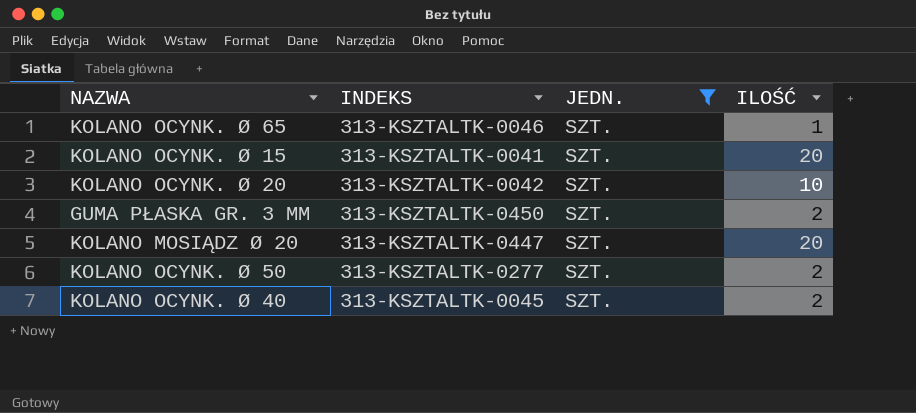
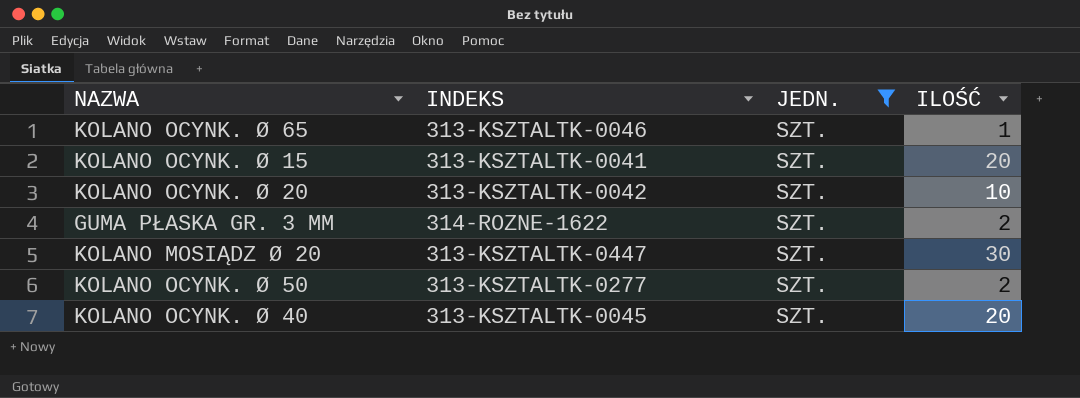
GUMA PŁASKA GR. 3 MM | INDEKS: 313-KSZTALTK-0450 -> 314-ROZNE-1622
KOLANO MOSIĄDZ Ø 20 | ILOŚĆ: 20 -> 30
KOLANO OCYNK. Ø 40 | ILOŚĆ: 2 -> 20

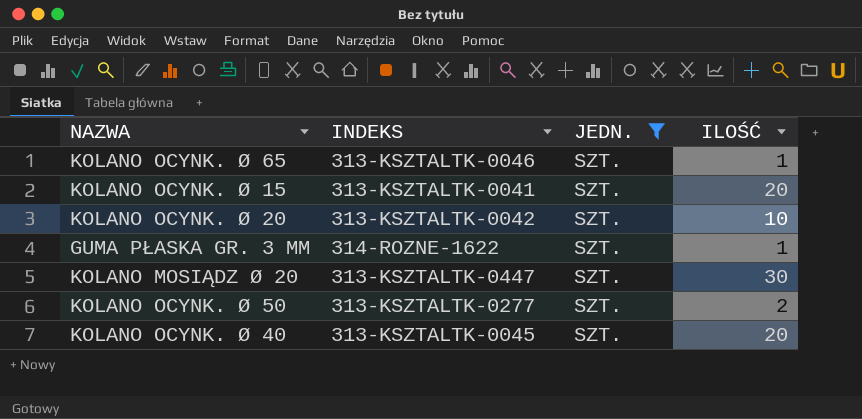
GUMA PŁASKA GR. 3 MM | ILOŚĆ: 2 -> 1

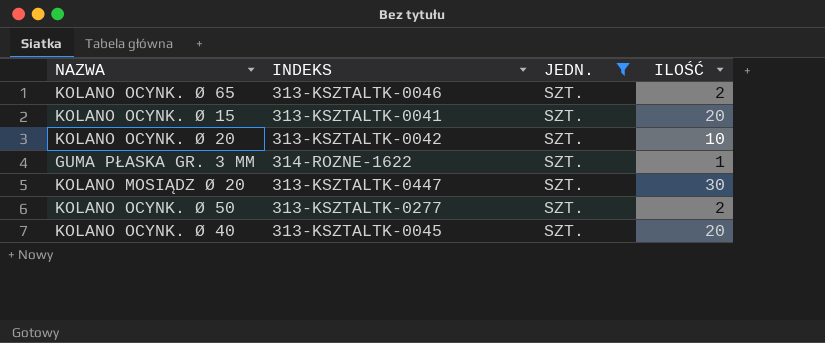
KOLANO OCYNK. Ø 65 | ILOŚĆ: 1 -> 2

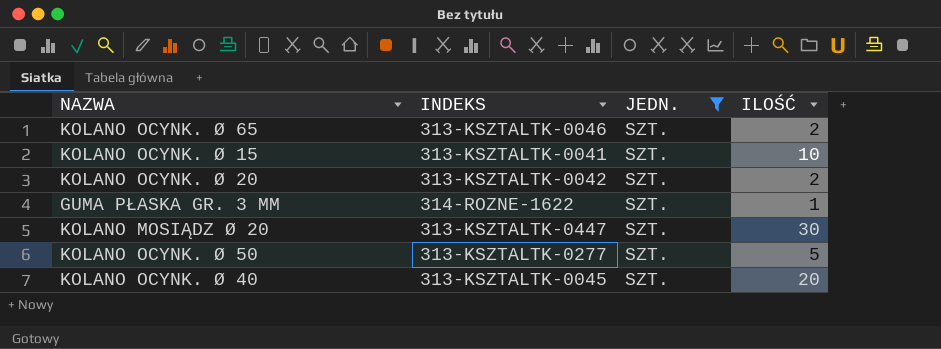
KOLANO OCYNK. Ø 15 | ILOŚĆ: 20 -> 10
KOLANO OCYNK. Ø 20 | ILOŚĆ: 10 -> 2
KOLANO OCYNK. Ø 50 | ILOŚĆ: 2 -> 5

